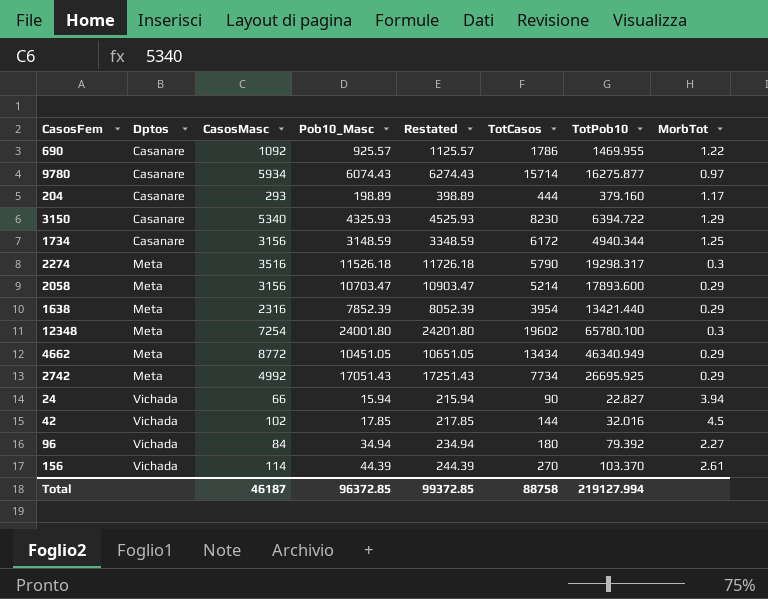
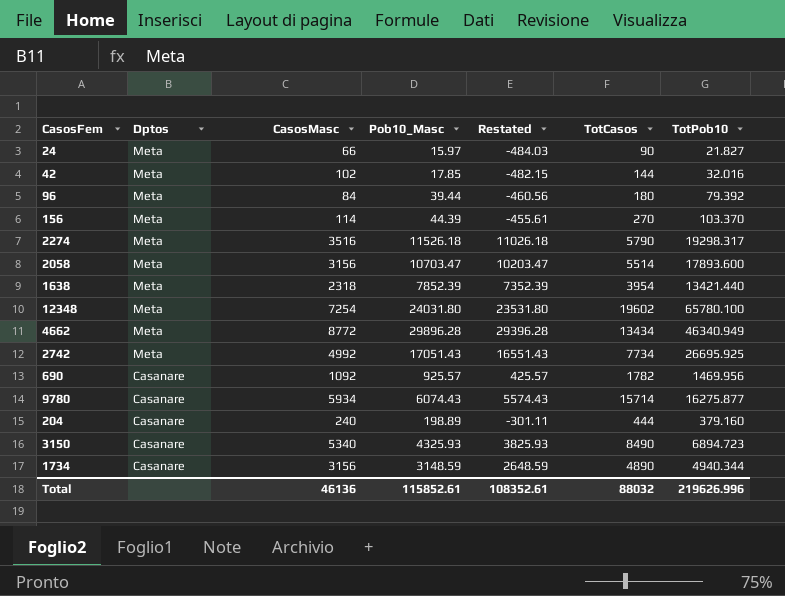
row order: Dptos ascending -> Dptos descending
column MorbTot | formula: [TotCasos] / [TotPob10] -> none
column Restated | formula: [Pob10_Masc] + 200 -> [Pob10_Masc] - 500
24 | Dptos: Vichada -> Meta
24 | Pob10_Masc: 15.94 -> 15.97
24 | TotPob10: 22.827 -> 21.827
42 | Dptos: Vichada -> Meta
96 | Dptos: Vichada -> Meta
96 | Pob10_Masc: 34.94 -> 39.44
156 | Dptos: Vichada -> Meta
2058 | TotCasos: 5214 -> 5514
1638 | CasosMasc: 2316 -> 2318
12348 | Pob10_Masc: 24001.80 -> 24031.80
4662 | Pob10_Masc: 10451.05 -> 29896.28
690 | TotCasos: 1786 -> 1782
690 | TotPob10: 1469.955 -> 1469.956
204 | CasosMasc: 293 -> 240
3150 | TotCasos: 8230 -> 8490
3150 | TotPob10: 6394.722 -> 6894.723
1734 | TotCasos: 6172 -> 4890
Total | CasosMasc: 46187 -> 46136
Total | Pob10_Masc: 96372.85 -> 115852.61
Total | Restated: 99372.85 -> 108352.61
Total | TotCasos: 88758 -> 88032
Total | TotPob10: 219127.994 -> 219626.996

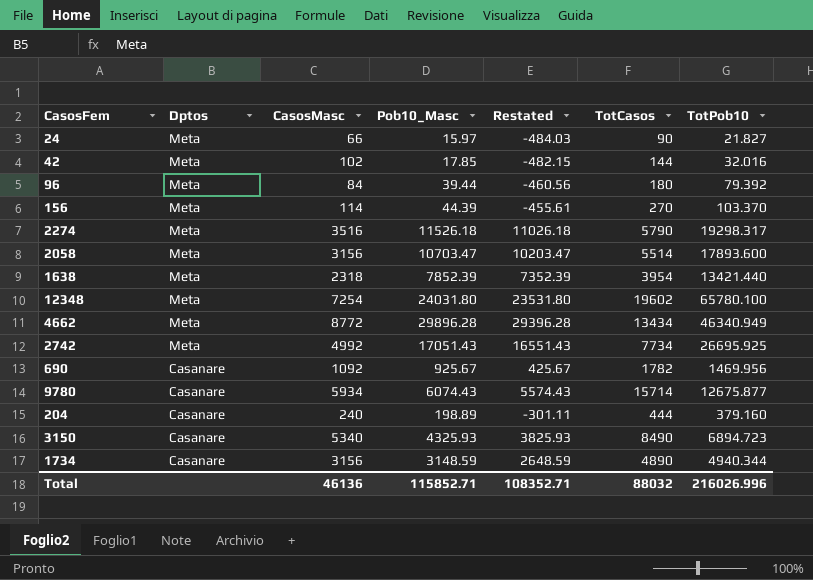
690 | Pob10_Masc: 925.57 -> 925.67
690 | Restated: 425.57 -> 425.67
9780 | TotPob10: 16275.877 -> 12675.877
Total | Pob10_Masc: 115852.61 -> 115852.71
Total | Restated: 108352.61 -> 108352.71
Total | TotPob10: 219626.996 -> 216026.996

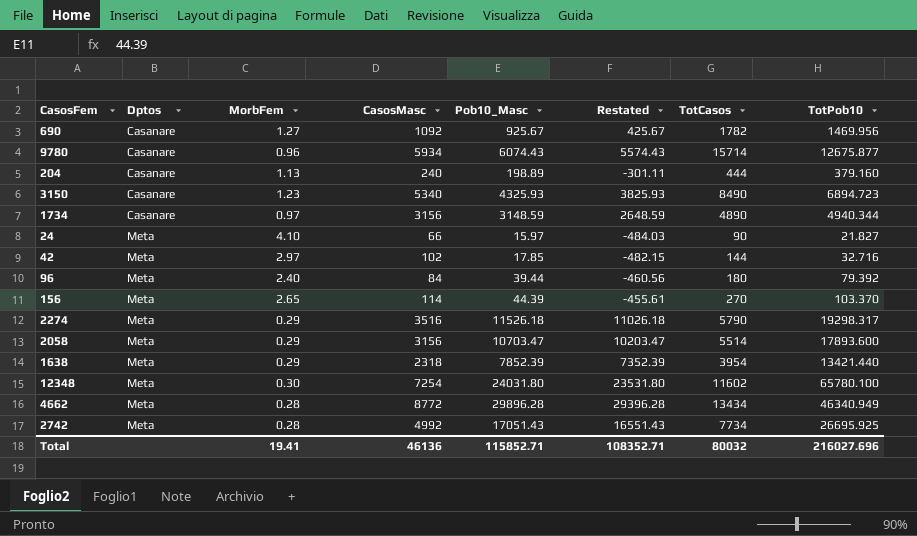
row order: Dptos descending -> Dptos ascending
column MorbFem | position: none -> 3
42 | TotPob10: 32.016 -> 32.716
12348 | TotCasos: 19602 -> 11602
Total | TotCasos: 88032 -> 80032
Total | TotPob10: 216026.996 -> 216027.696

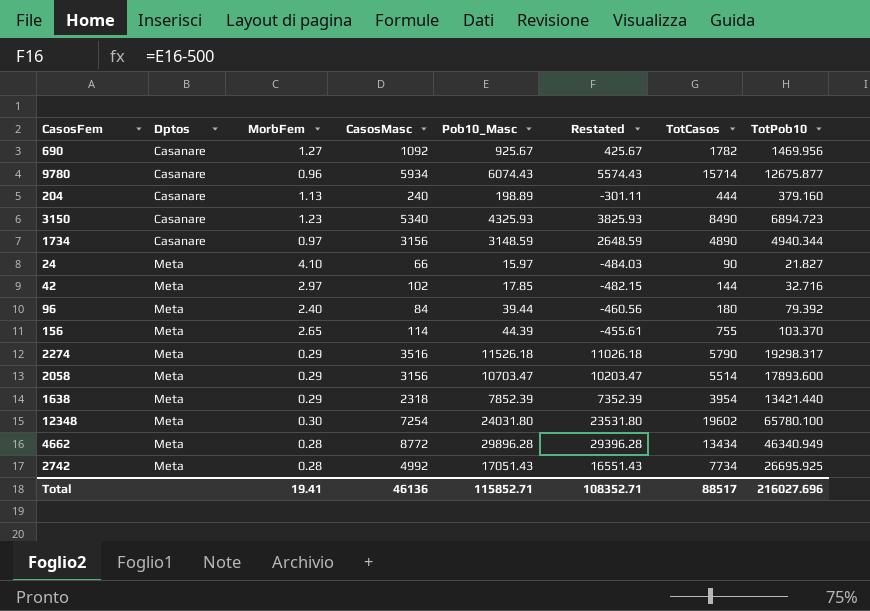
156 | TotCasos: 270 -> 755
12348 | TotCasos: 11602 -> 19602
Total | TotCasos: 80032 -> 88517

